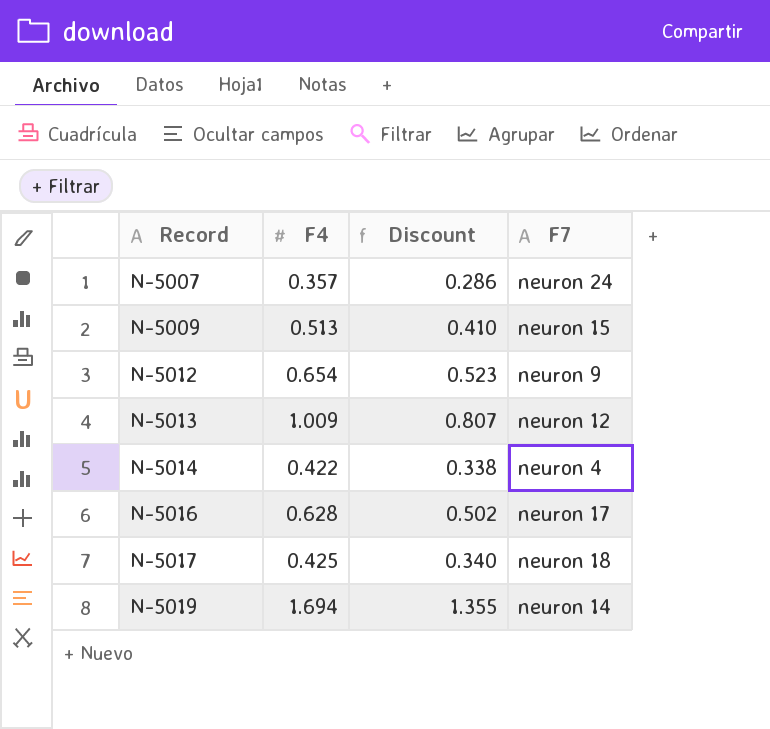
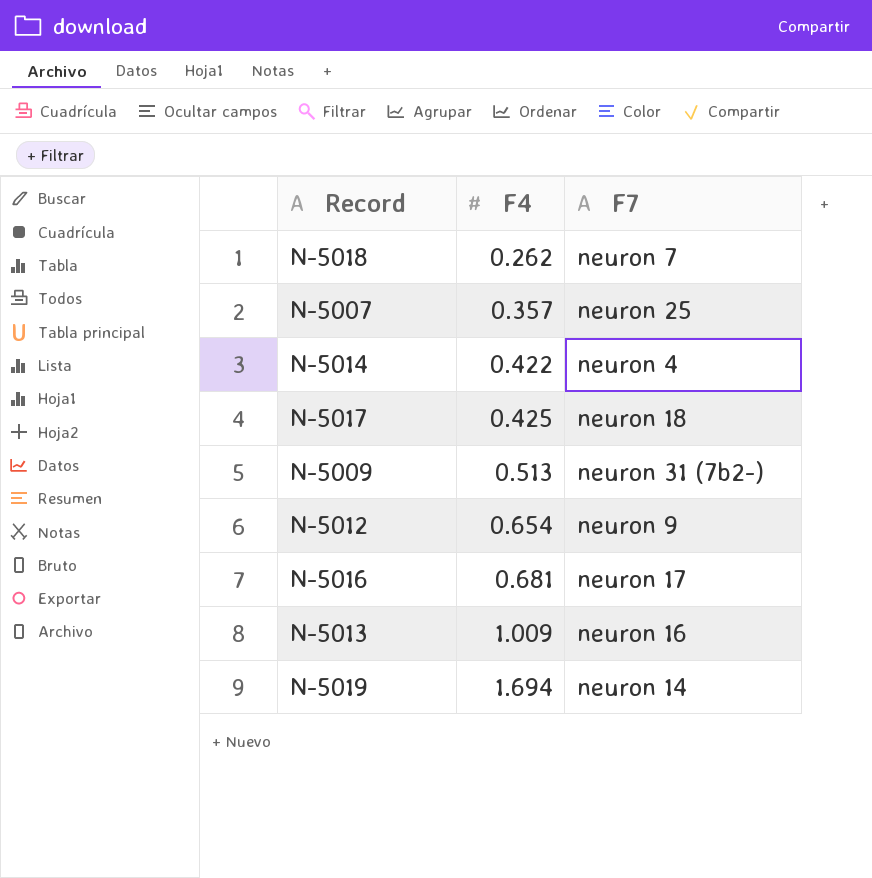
row order: Record ascending -> F4 ascending
column Discount | formula: [F4] * 0.8 -> none
row N-5018: none -> 0.262 | neuron 7
N-5007 | F7: neuron 24 -> neuron 25
N-5009 | F7: neuron 15 -> neuron 31 (7b2-)
N-5016 | F4: 0.628 -> 0.681
N-5013 | F7: neuron 12 -> neuron 16

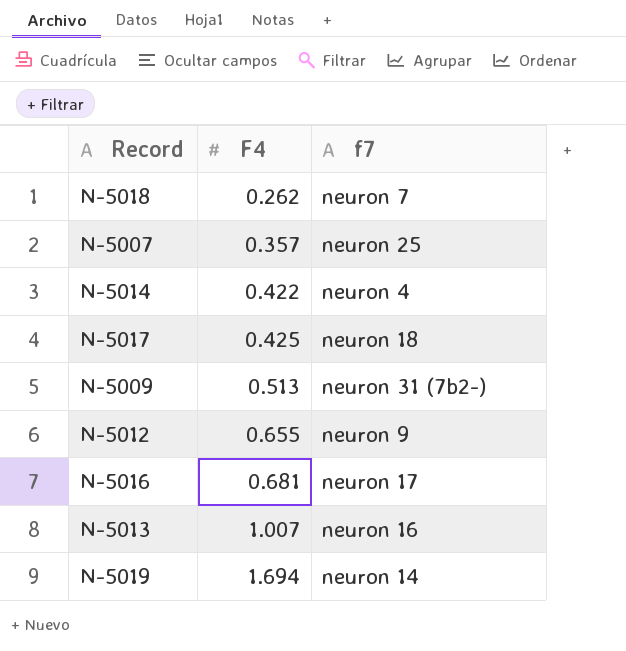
column name: F7 -> f7
N-5012 | F4: 0.654 -> 0.655
N-5013 | F4: 1.009 -> 1.007

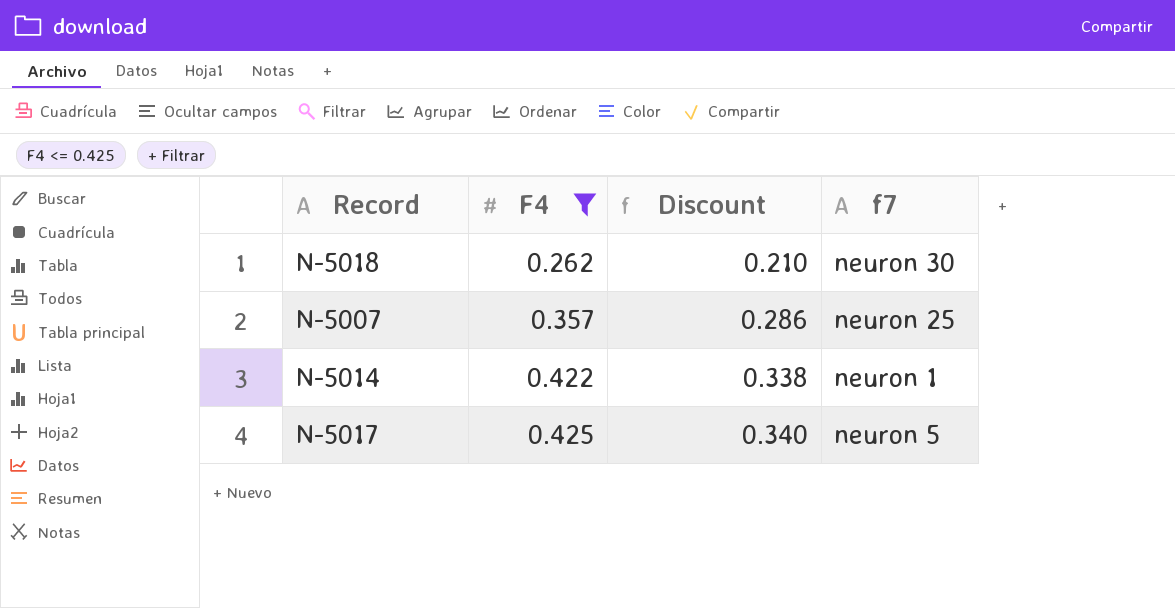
filter: none -> F4 <= 0.425
column Discount | formula: none -> [F4] * 0.8
N-5018 | f7: neuron 7 -> neuron 30
N-5014 | f7: neuron 4 -> neuron 1
N-5017 | f7: neuron 18 -> neuron 5

